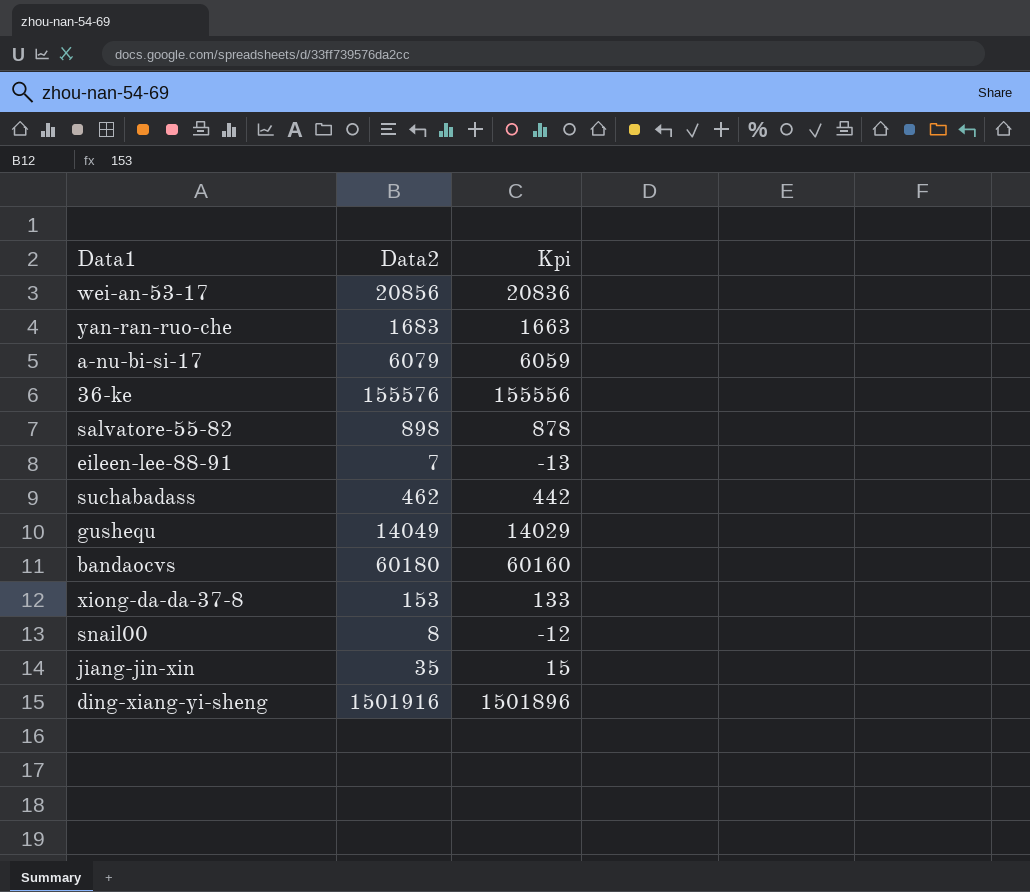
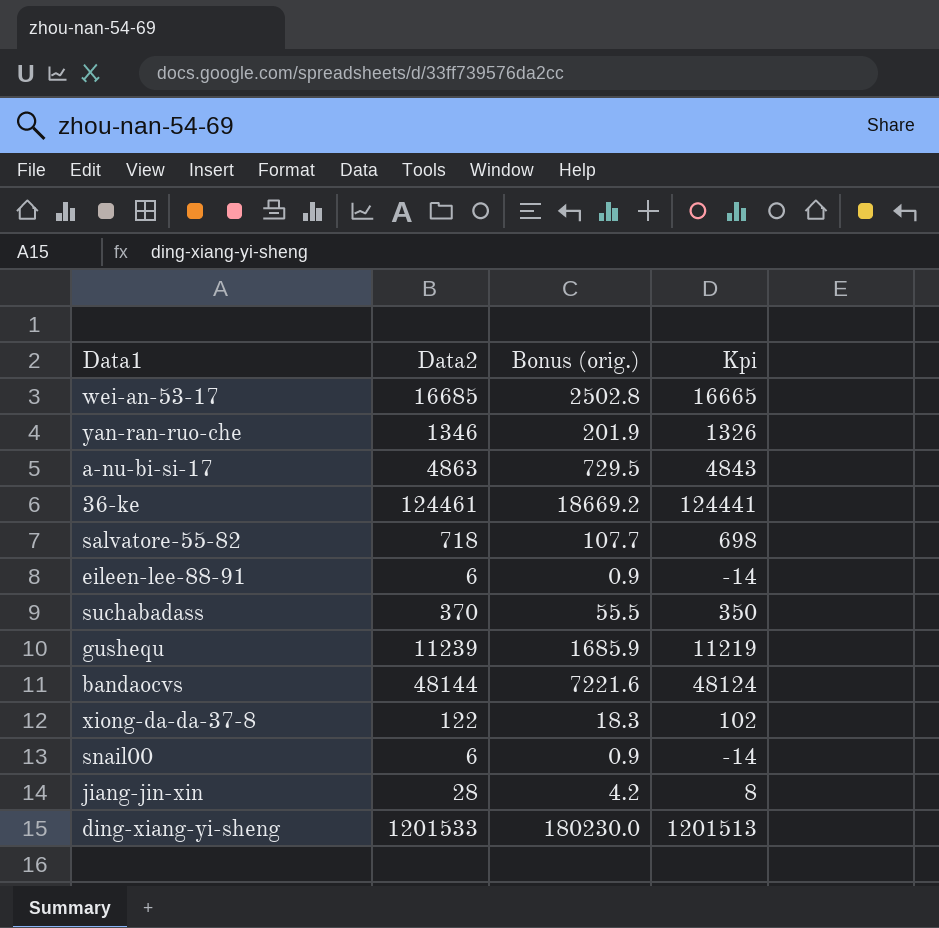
column Bonus (orig.) | formula: none -> [Data2] * 0.15
wei-an-53-17 | Data2: 20856 -> 16685
wei-an-53-17 | Kpi: 20836 -> 16665
yan-ran-ruo-che | Data2: 1683 -> 1346
yan-ran-ruo-che | Kpi: 1663 -> 1326
a-nu-bi-si-17 | Data2: 6079 -> 4863
a-nu-bi-si-17 | Kpi: 6059 -> 4843
36-ke | Data2: 155576 -> 124461
36-ke | Kpi: 155556 -> 124441
salvatore-55-82 | Data2: 898 -> 718
salvatore-55-82 | Kpi: 878 -> 698
eileen-lee-88-91 | Data2: 7 -> 6
eileen-lee-88-91 | Kpi: -13 -> -14
suchabadass | Data2: 462 -> 370
suchabadass | Kpi: 442 -> 350
gushequ | Data2: 14049 -> 11239
gushequ | Kpi: 14029 -> 11219
bandaocvs | Data2: 60180 -> 48144
bandaocvs | Kpi: 60160 -> 48124
xiong-da-da-37-8 | Data2: 153 -> 122
xiong-da-da-37-8 | Kpi: 133 -> 102
snail00 | Data2: 8 -> 6
snail00 | Kpi: -12 -> -14
jiang-jin-xin | Data2: 35 -> 28
jiang-jin-xin | Kpi: 15 -> 8
ding-xiang-yi-sheng | Data2: 1501916 -> 1201533
ding-xiang-yi-sheng | Kpi: 1501896 -> 1201513

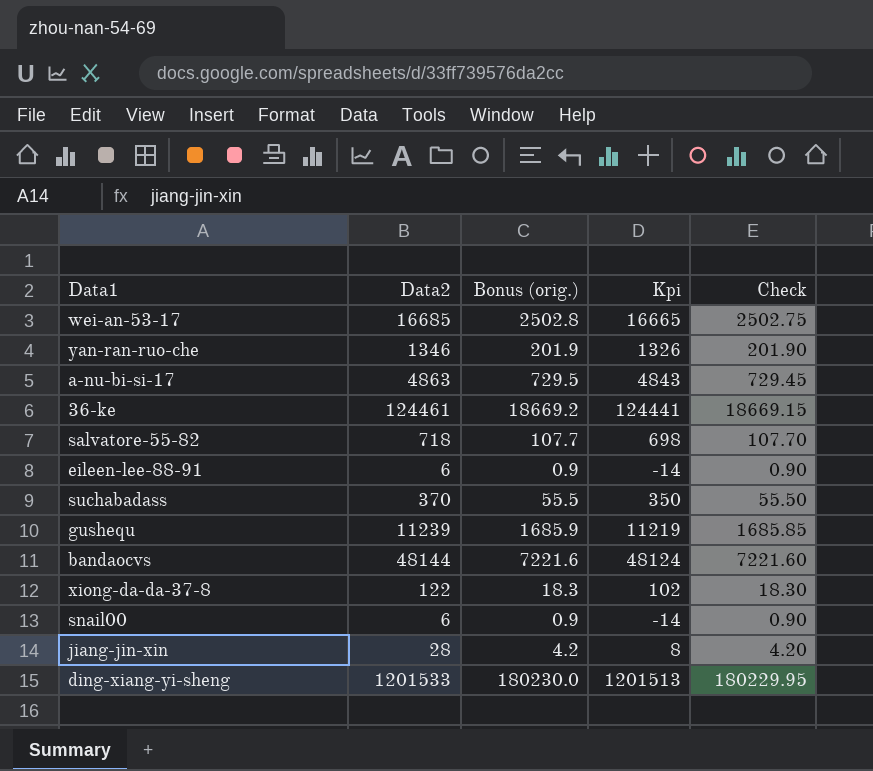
column Check | formula: none -> [Data2] * 0.15

